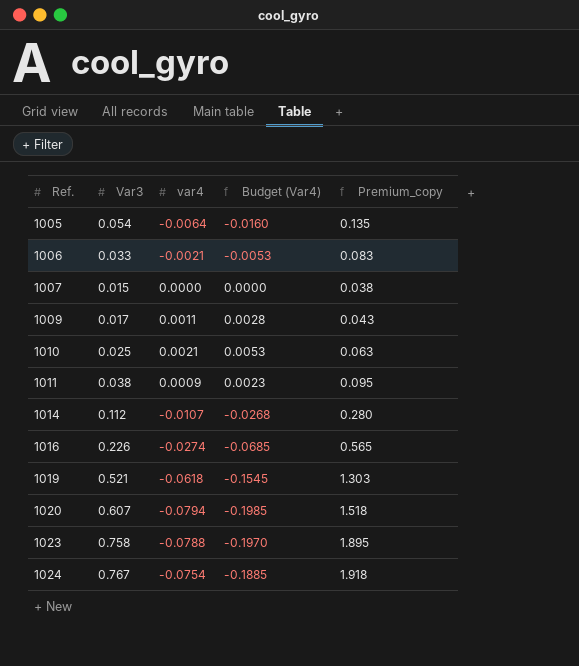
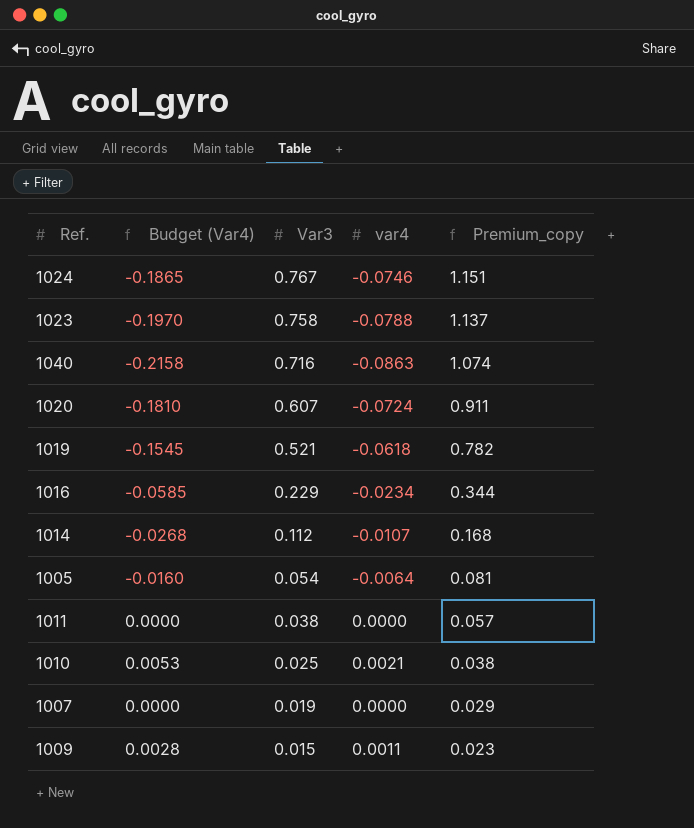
row order: Ref. ascending -> Var3 descending
column Budget (Var4) | position: 4 -> 2
column Premium_copy | formula: [Var3] * 2.5 -> [Var3] * 1.5
row 1006: 0.033 | -0.0021 | -0.0053 | 0.083 -> none
1024 | Budget (Var4): -0.1885 -> -0.1865
1024 | var4: -0.0754 -> -0.0746
row 1040: none -> -0.2158 | 0.716 | -0.0863 | 1.074
1020 | Budget (Var4): -0.1985 -> -0.1810
1020 | var4: -0.0794 -> -0.0724
1016 | Budget (Var4): -0.0685 -> -0.0585
1016 | Var3: 0.226 -> 0.229
1016 | var4: -0.0274 -> -0.0234
1011 | Budget (Var4): 0.0023 -> 0.0000
1011 | var4: 0.0009 -> 0.0000
1007 | Var3: 0.015 -> 0.019
1009 | Var3: 0.017 -> 0.015

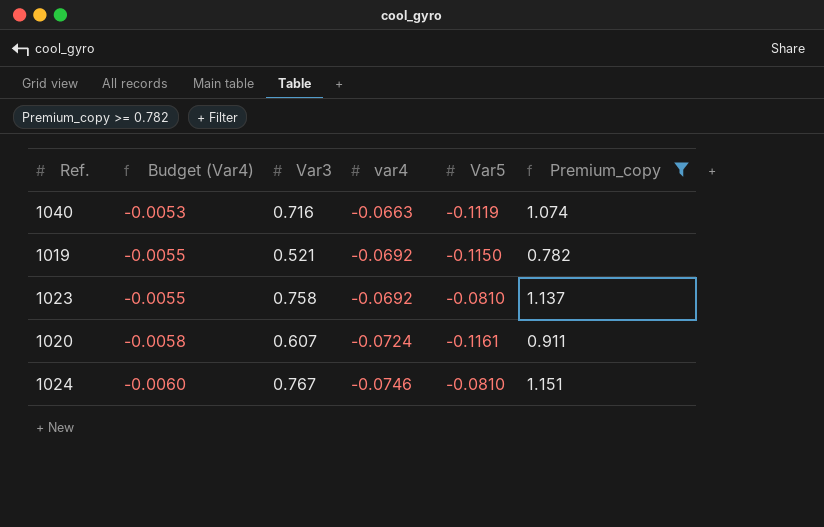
filter: none -> Premium_copy >= 0.782
row order: Var3 descending -> Budget (Var4) descending
column Budget (Var4) | formula: [var4] * 2.5 -> [var4] * 0.08
column Var5 | position: none -> 5
1040 | var4: -0.0863 -> -0.0663
1019 | var4: -0.0618 -> -0.0692
1023 | var4: -0.0788 -> -0.0692

